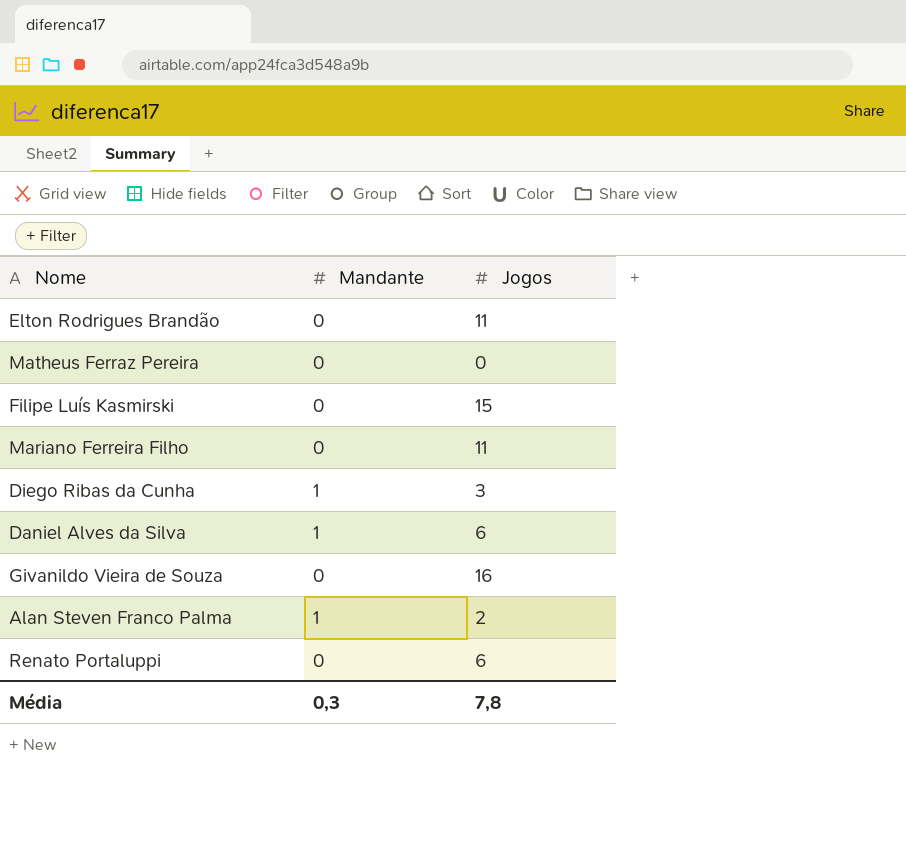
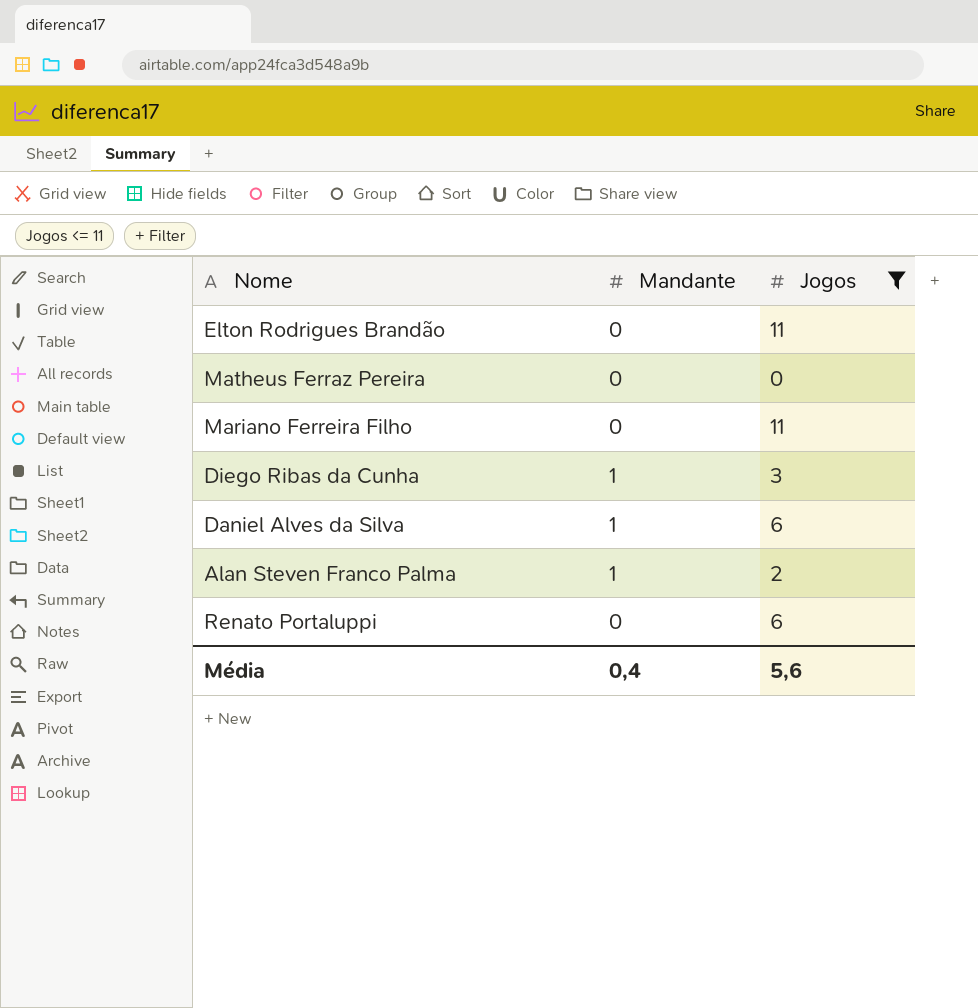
filter: none -> Jogos <= 11
Média | Mandante: 0,3 -> 0,4
Média | Jogos: 7,8 -> 5,6

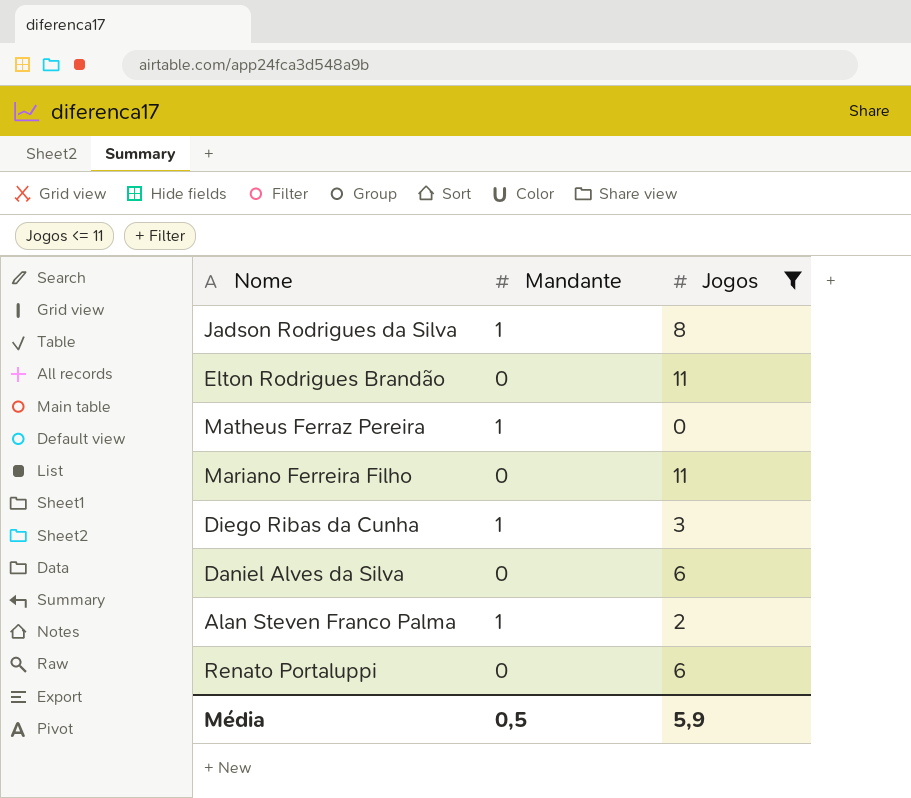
row Jadson Rodrigues da Silva: none -> 1 | 8
Matheus Ferraz Pereira | Mandante: 0 -> 1
Daniel Alves da Silva | Mandante: 1 -> 0
Média | Mandante: 0,4 -> 0,5
Média | Jogos: 5,6 -> 5,9

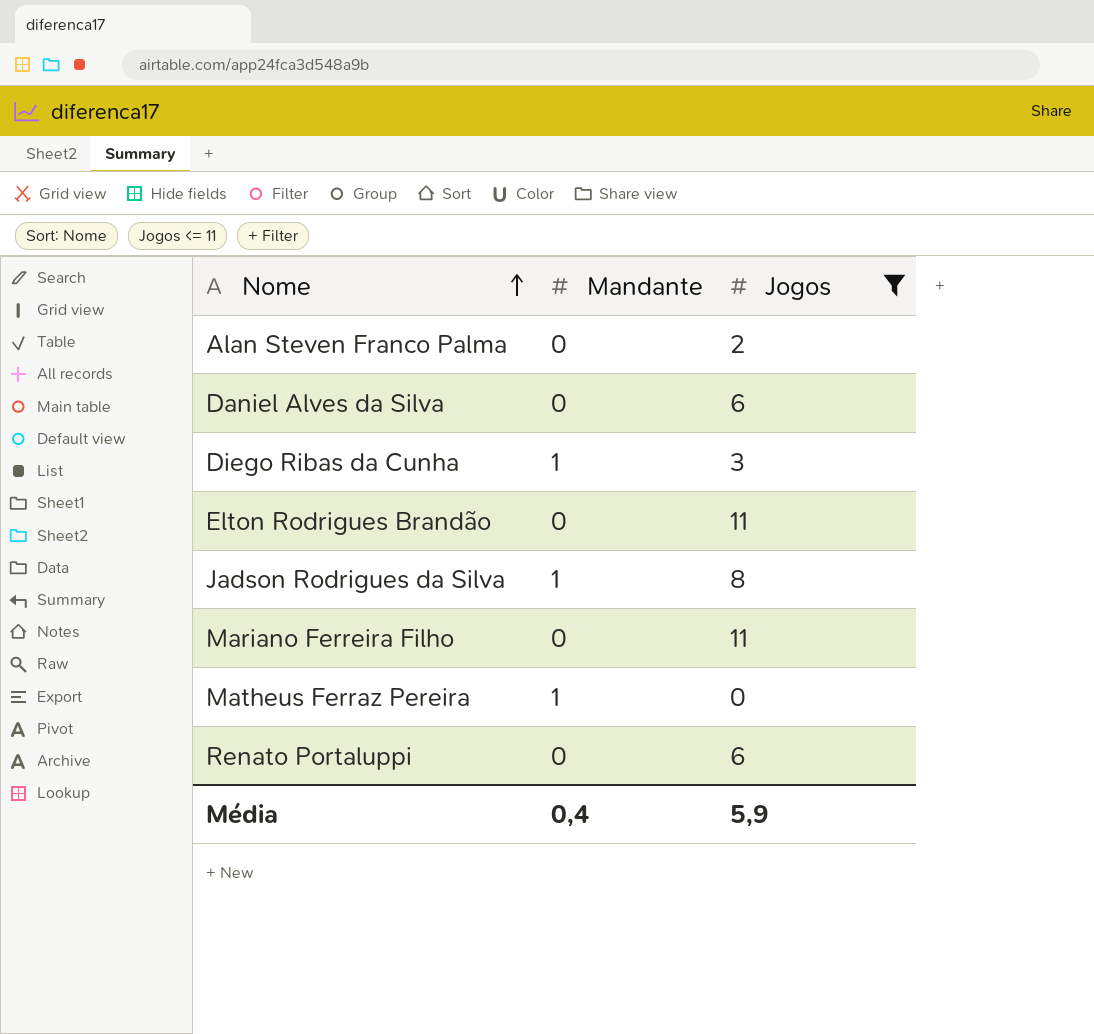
row order: none -> Nome ascending
Alan Steven Franco Palma | Mandante: 1 -> 0
Média | Mandante: 0,5 -> 0,4

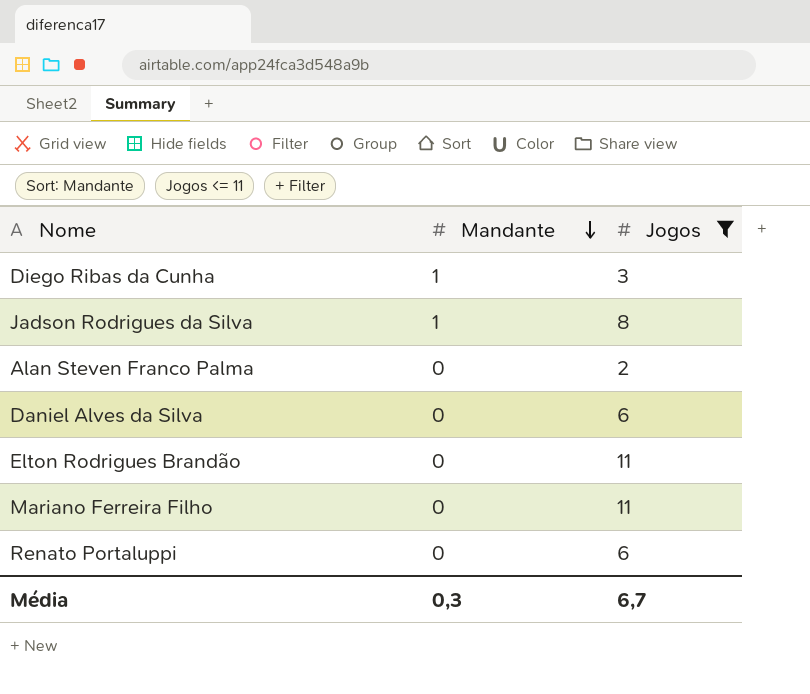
row order: Nome ascending -> Mandante descending
row Matheus Ferraz Pereira: 1 | 0 -> none
Média | Mandante: 0,4 -> 0,3
Média | Jogos: 5,9 -> 6,7

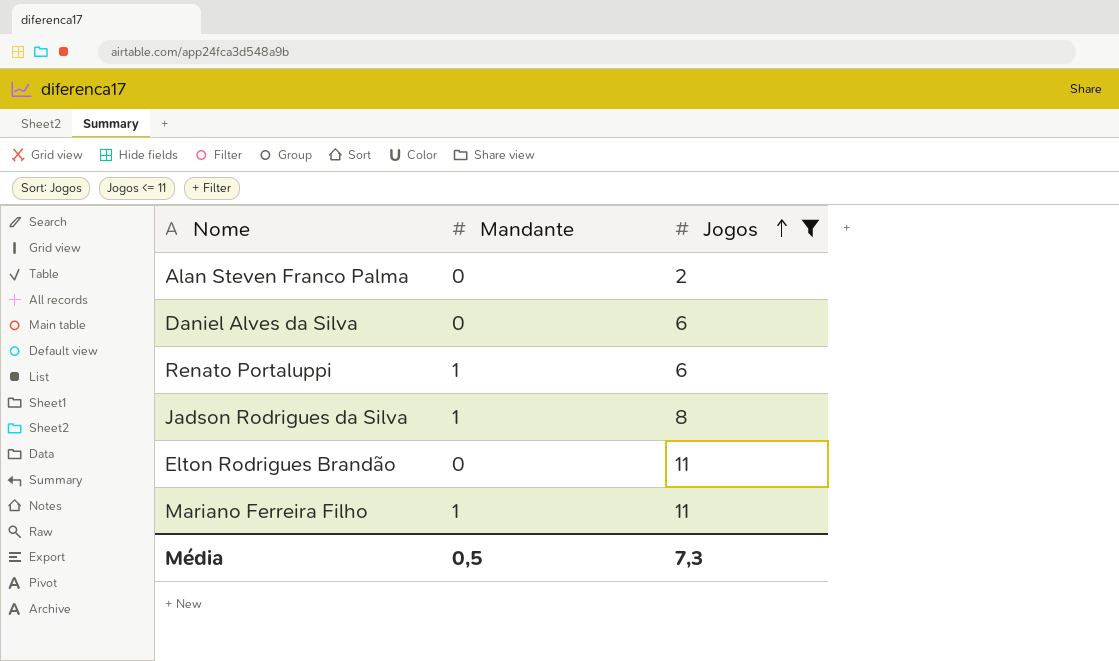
row order: Mandante descending -> Jogos ascending
row Diego Ribas da Cunha: 1 | 3 -> none
Renato Portaluppi | Mandante: 0 -> 1
Mariano Ferreira Filho | Mandante: 0 -> 1
Média | Mandante: 0,3 -> 0,5
Média | Jogos: 6,7 -> 7,3

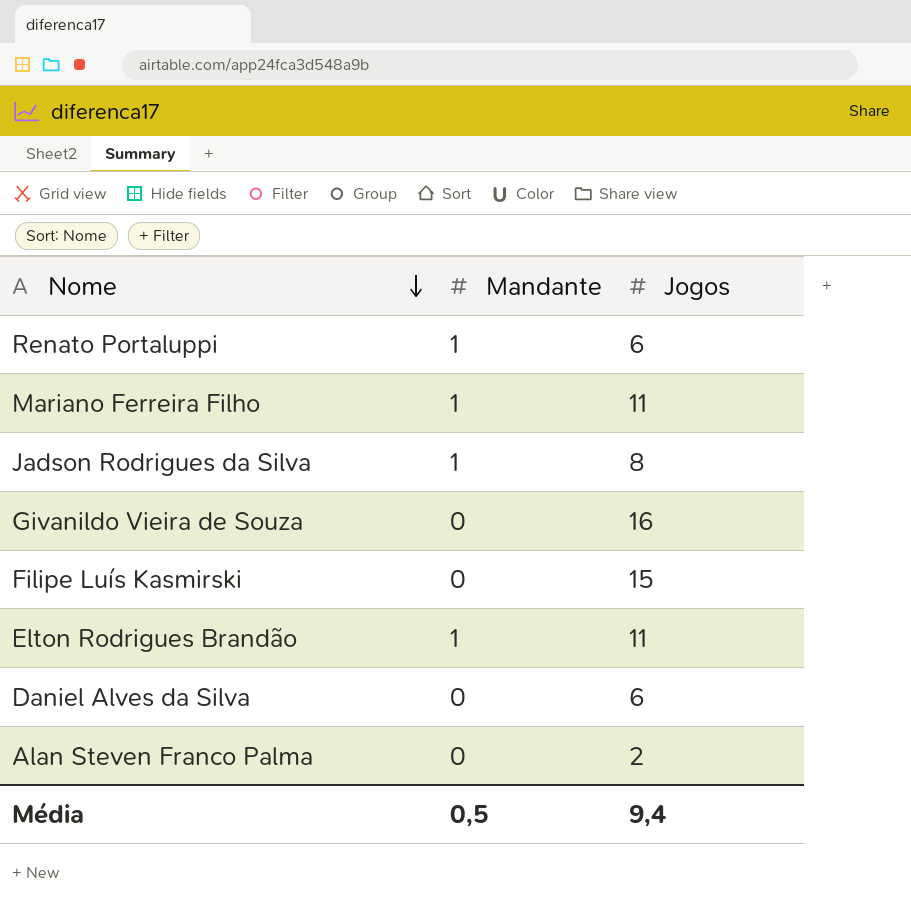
filter: Jogos <= 11 -> none
row order: Jogos ascending -> Nome descending
Elton Rodrigues Brandão | Mandante: 0 -> 1
Média | Jogos: 7,3 -> 9,4

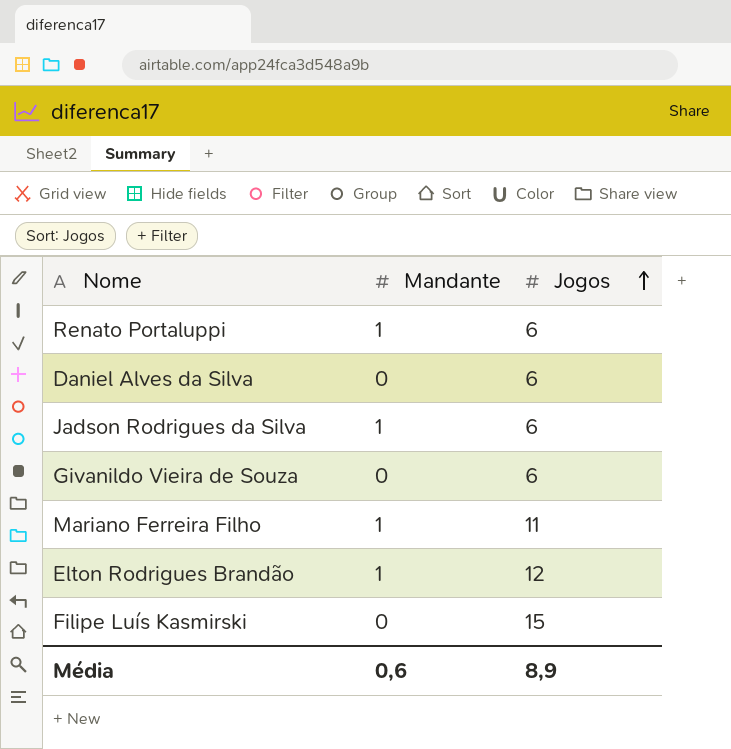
row order: Nome descending -> Jogos ascending
row Alan Steven Franco Palma: 0 | 2 -> none
Jadson Rodrigues da Silva | Jogos: 8 -> 6
Givanildo Vieira de Souza | Jogos: 16 -> 6
Elton Rodrigues Brandão | Jogos: 11 -> 12
Média | Mandante: 0,5 -> 0,6
Média | Jogos: 9,4 -> 8,9

